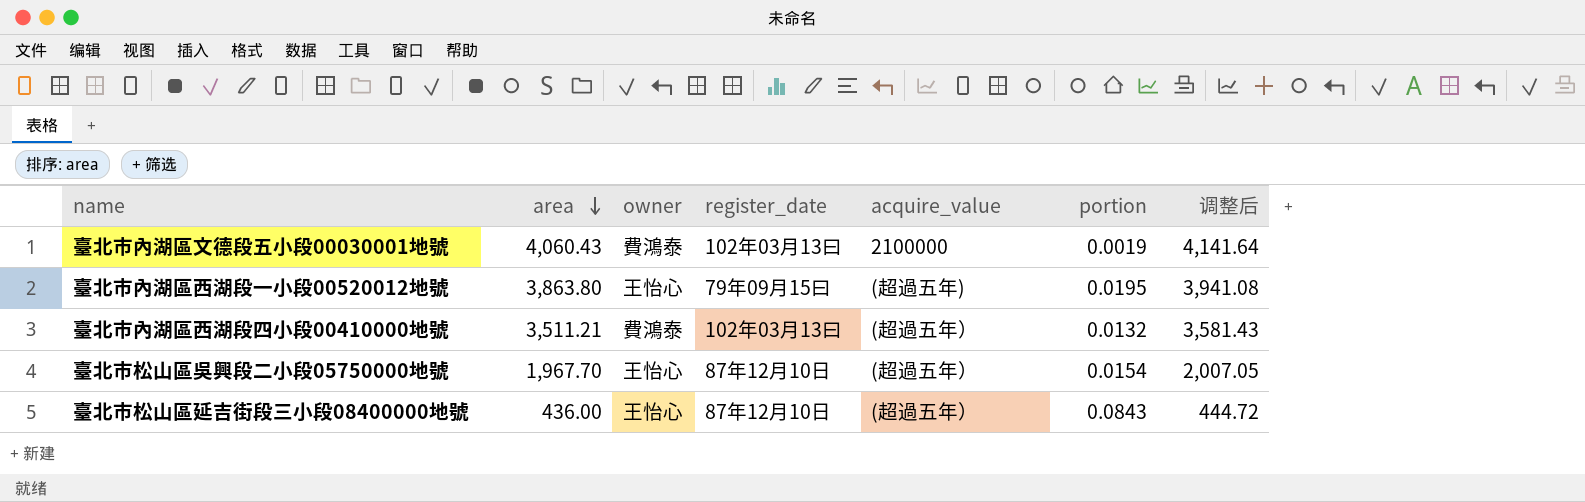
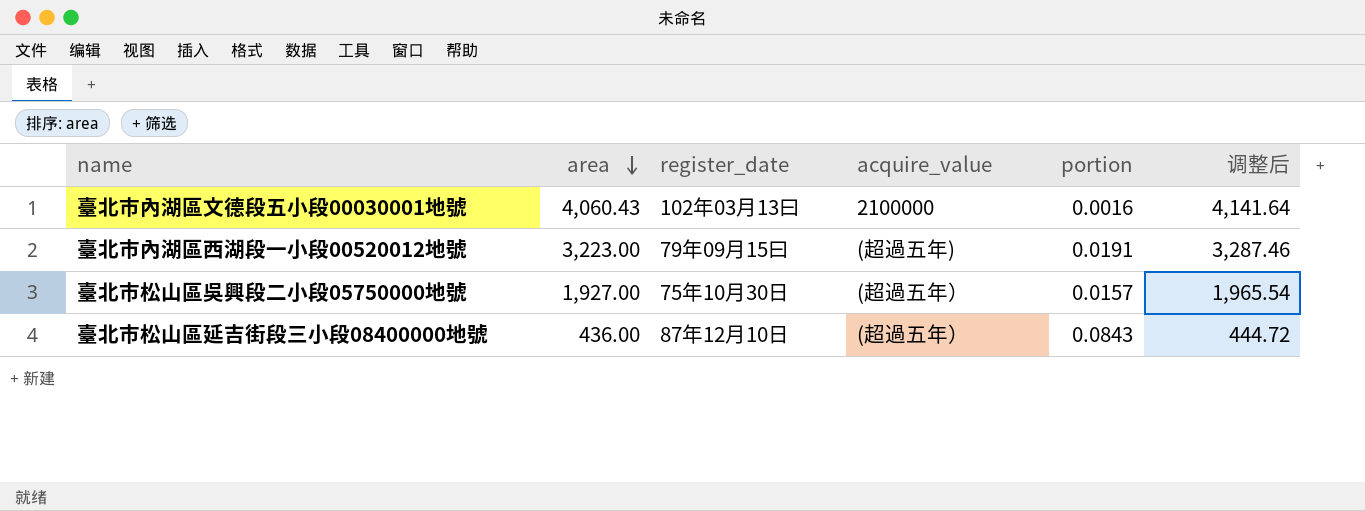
column owner | position: 3 -> none
row 臺北市內湖區西湖段四小段00410000地號: 3,511.21 | 費鴻泰 | 102年03月13曰 | (超過五年） | 0.0132 | 3,581.43 -> none
臺北市內湖區文德段五小段00030001地號 | portion: 0.0019 -> 0.0016
臺北市內湖區西湖段一小段00520012地號 | area: 3,863.80 -> 3,223.00
臺北市內湖區西湖段一小段00520012地號 | portion: 0.0195 -> 0.0191
臺北市內湖區西湖段一小段00520012地號 | 调整后: 3,941.08 -> 3,287.46
臺北市松山區吳興段二小段05750000地號 | area: 1,967.70 -> 1,927.00
臺北市松山區吳興段二小段05750000地號 | register_date: 87年12月10日 -> 75年10月30日
臺北市松山區吳興段二小段05750000地號 | portion: 0.0154 -> 0.0157
臺北市松山區吳興段二小段05750000地號 | 调整后: 2,007.05 -> 1,965.54

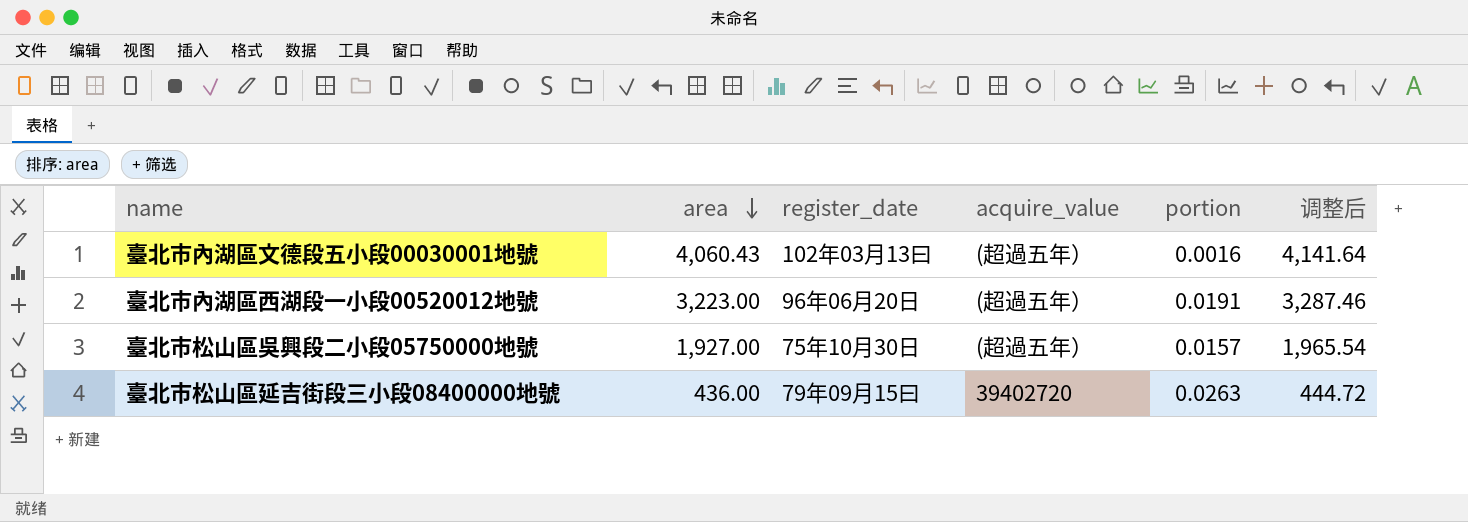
臺北市內湖區文德段五小段00030001地號 | acquire_value: 2100000 -> (超過五年）
臺北市內湖區西湖段一小段00520012地號 | register_date: 79年09月15曰 -> 96年06月20日
臺北市內湖區西湖段一小段00520012地號 | acquire_value: (超過五年) -> (超過五年）
臺北市松山區延吉街段三小段08400000地號 | register_date: 87年12月10日 -> 79年09月15曰
臺北市松山區延吉街段三小段08400000地號 | acquire_value: (超過五年） -> 39402720
臺北市松山區延吉街段三小段08400000地號 | portion: 0.0843 -> 0.0263

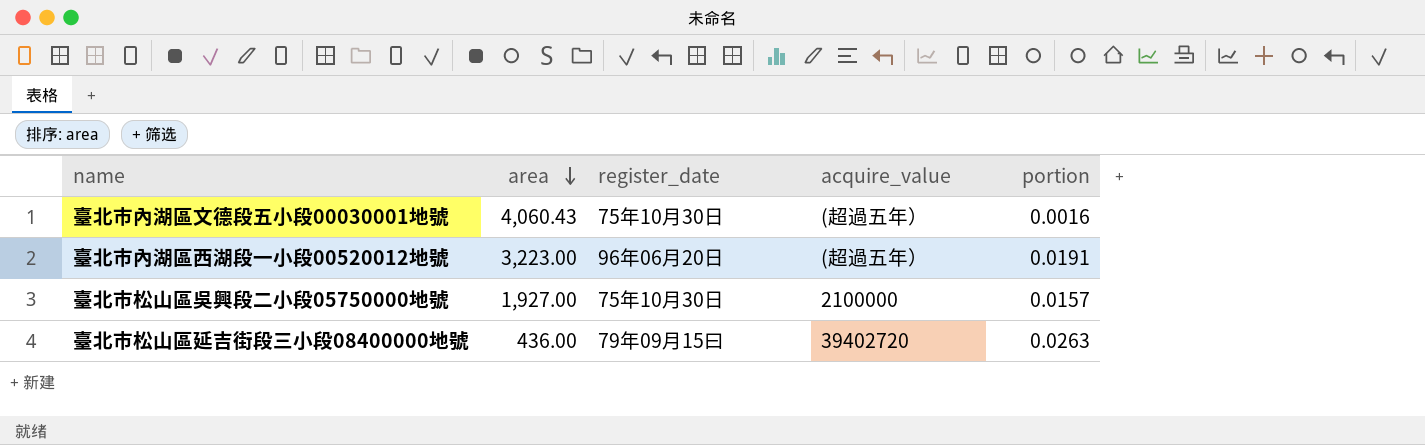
column 调整后 | formula: [area] * 1.02 -> none
臺北市內湖區文德段五小段00030001地號 | register_date: 102年03月13曰 -> 75年10月30日
臺北市松山區吳興段二小段05750000地號 | acquire_value: (超過五年） -> 2100000

